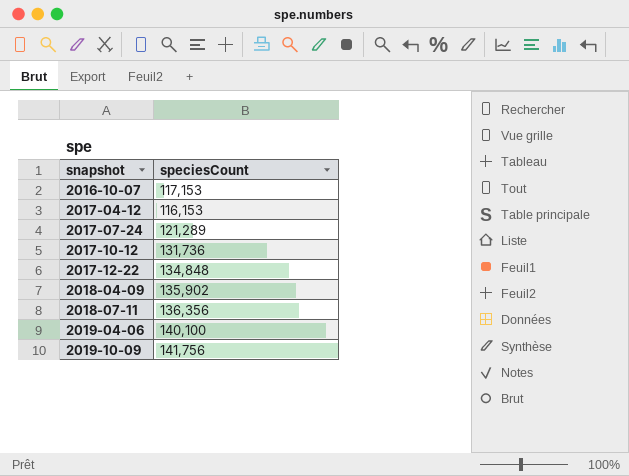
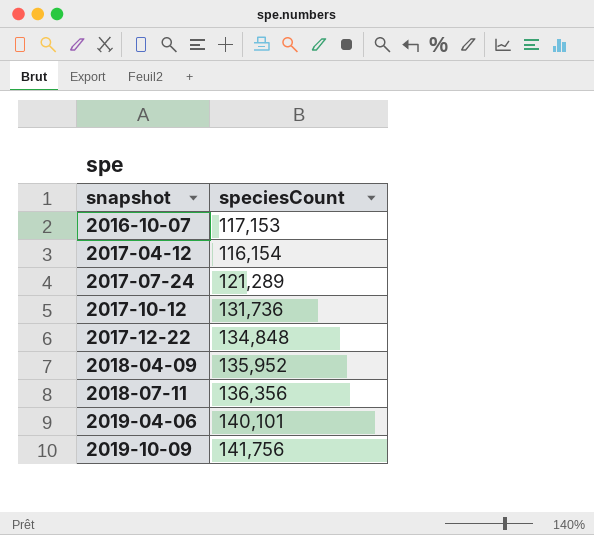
2017-04-12 | speciesCount: 116,153 -> 116,154
2018-04-09 | speciesCount: 135,902 -> 135,952
2019-04-06 | speciesCount: 140,100 -> 140,101

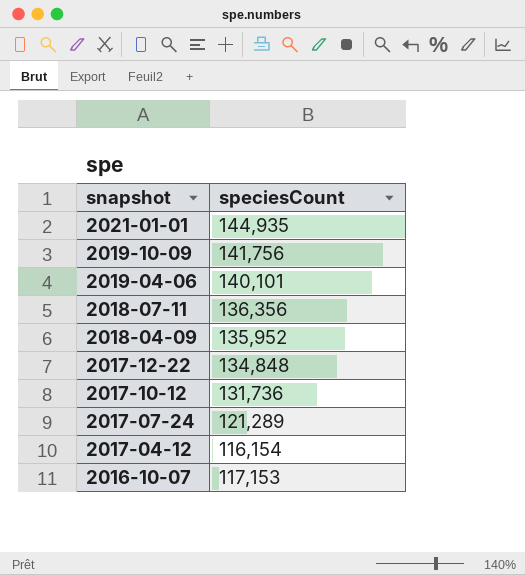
row order: snapshot ascending -> snapshot descending
row 2021-01-01: none -> 144,935

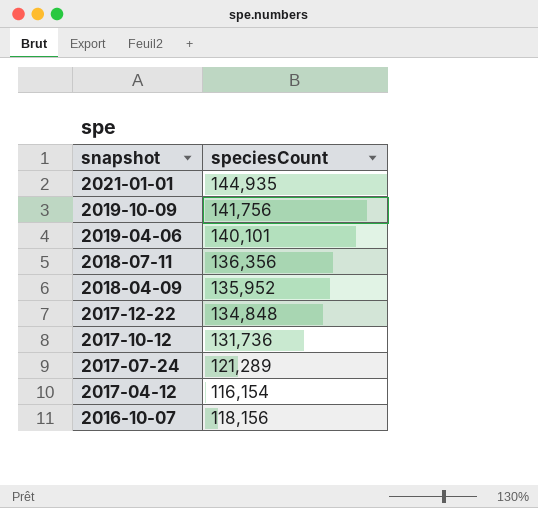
2016-10-07 | speciesCount: 117,153 -> 118,156

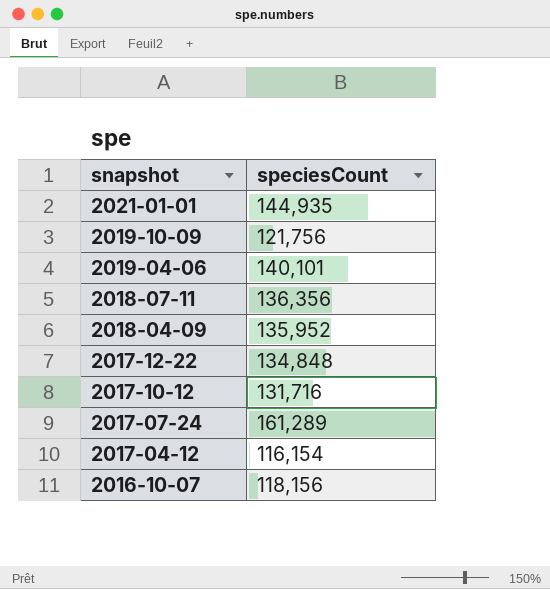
2019-10-09 | speciesCount: 141,756 -> 121,756
2017-10-12 | speciesCount: 131,736 -> 131,716
2017-07-24 | speciesCount: 121,289 -> 161,289

